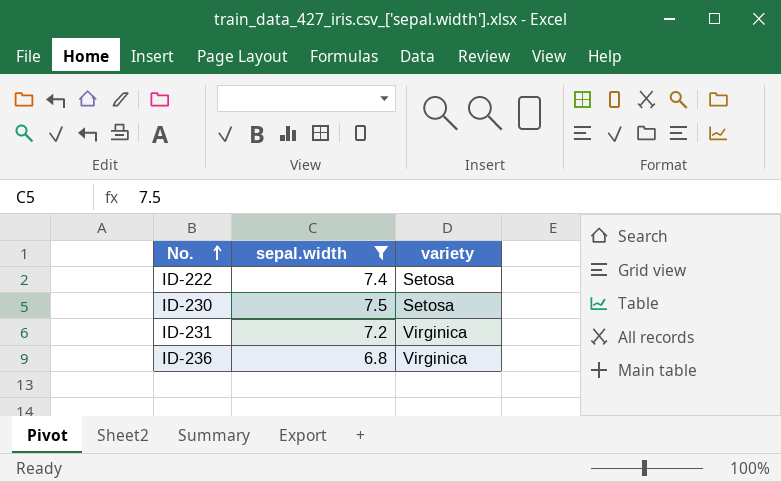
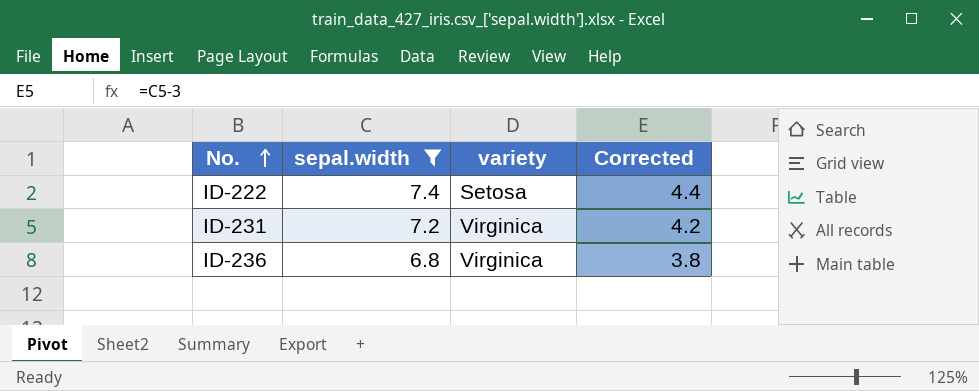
column Corrected | formula: none -> [sepal.width] - 3
row ID-230: 7.5 | Setosa -> none

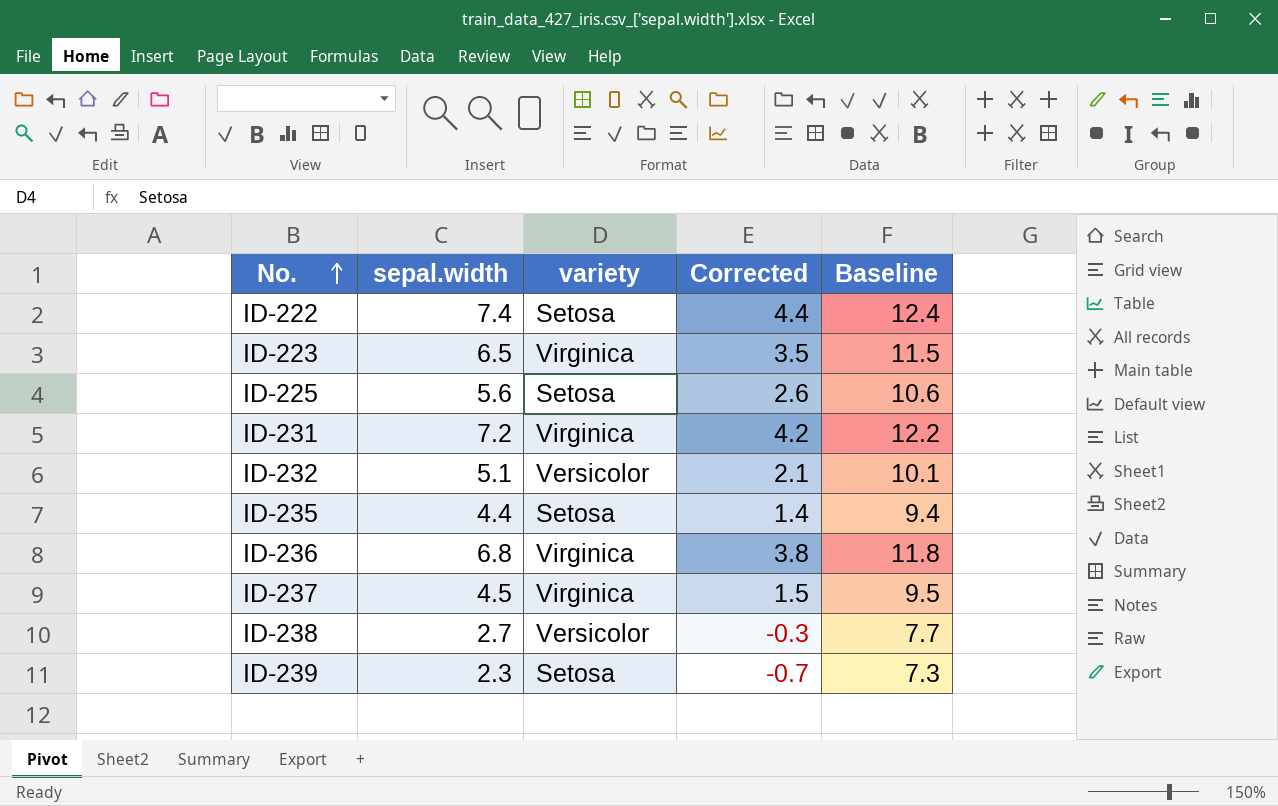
filter: sepal.width >= 6.8 -> none
column Baseline | formula: none -> [sepal.width] + 5

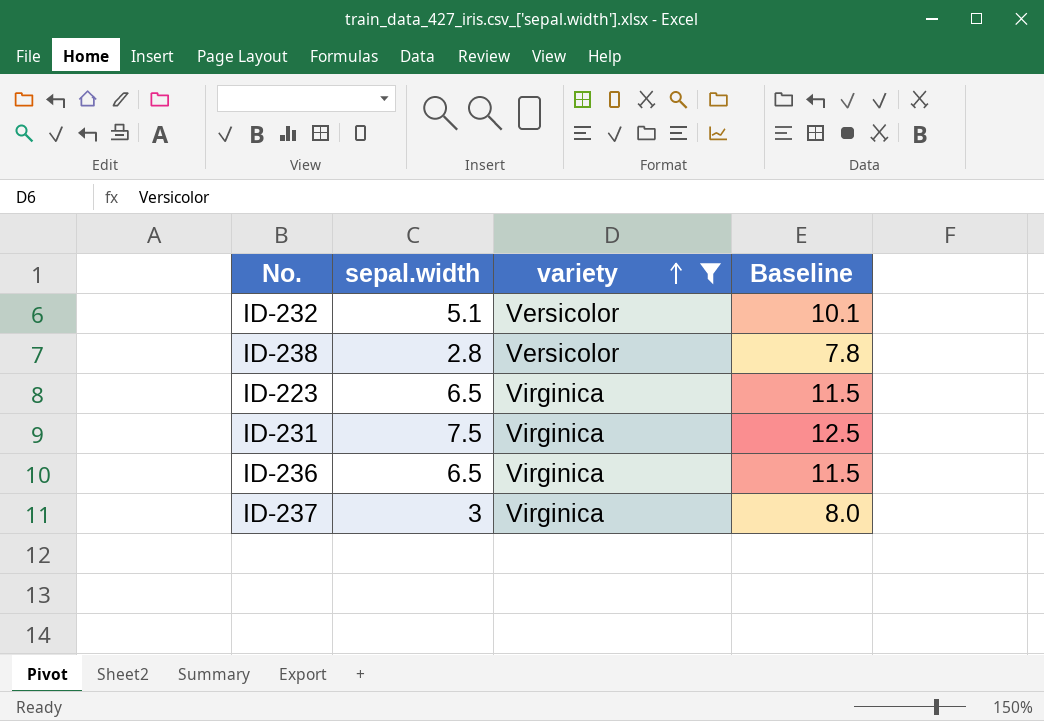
filter: none -> variety != Setosa
row order: No. ascending -> variety ascending
column Corrected | formula: [sepal.width] - 3 -> none
ID-238 | sepal.width: 2.7 -> 2.8
ID-238 | Baseline: 7.7 -> 7.8
ID-231 | sepal.width: 7.2 -> 7.5
ID-231 | Baseline: 12.2 -> 12.5
ID-236 | sepal.width: 6.8 -> 6.5
ID-236 | Baseline: 11.8 -> 11.5
ID-237 | sepal.width: 4.5 -> 3
ID-237 | Baseline: 9.5 -> 8.0

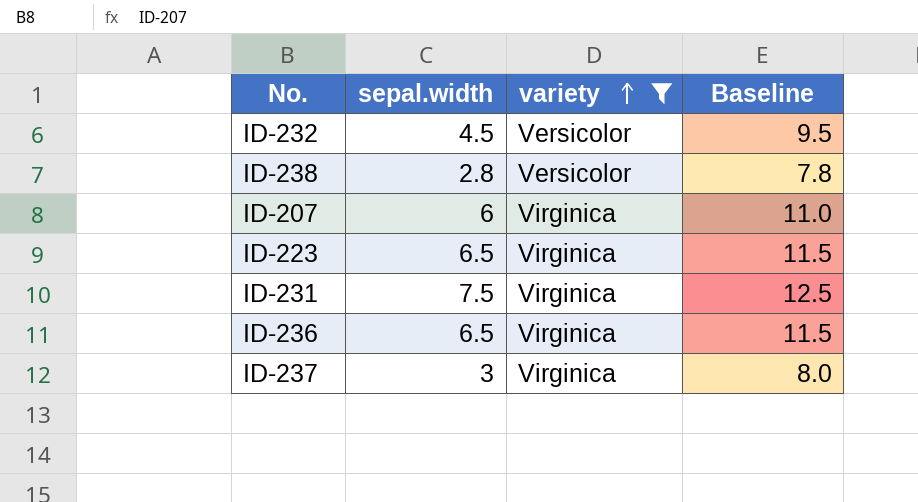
ID-232 | sepal.width: 5.1 -> 4.5
ID-232 | Baseline: 10.1 -> 9.5
row ID-207: none -> 6 | Virginica | 11.0

